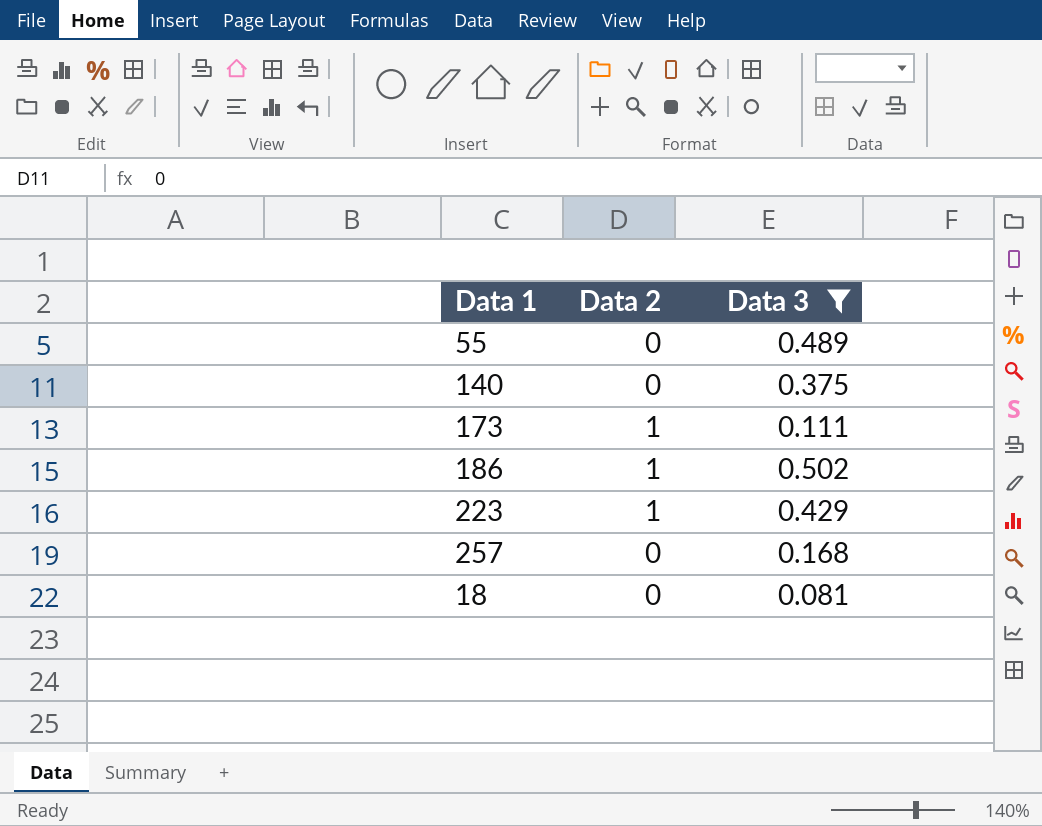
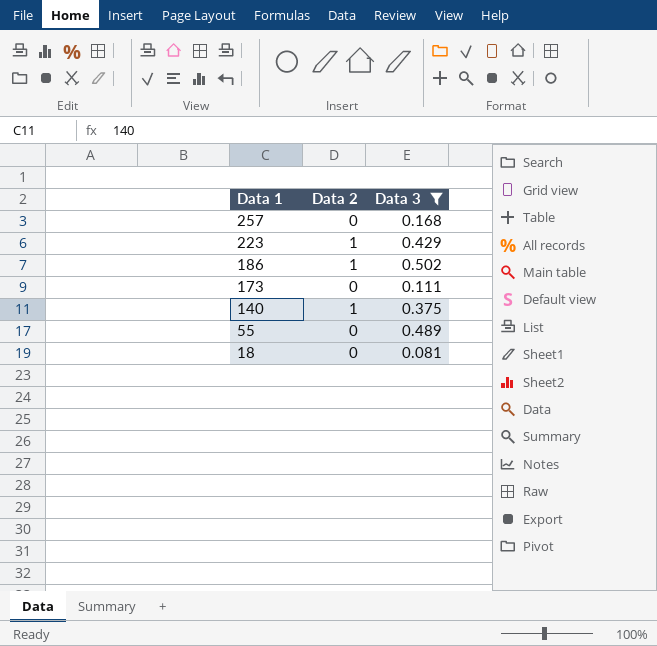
row order: none -> Data 1 descending
173 | Data 2: 1 -> 0
140 | Data 2: 0 -> 1

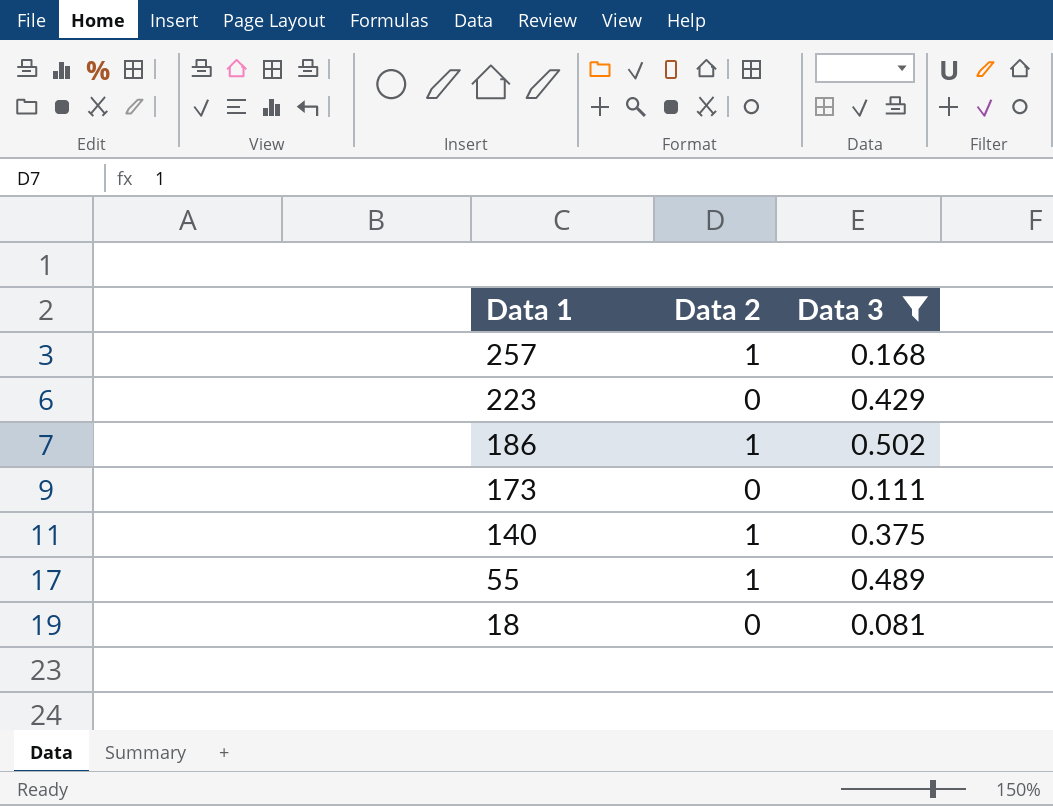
257 | Data 2: 0 -> 1
223 | Data 2: 1 -> 0
55 | Data 2: 0 -> 1

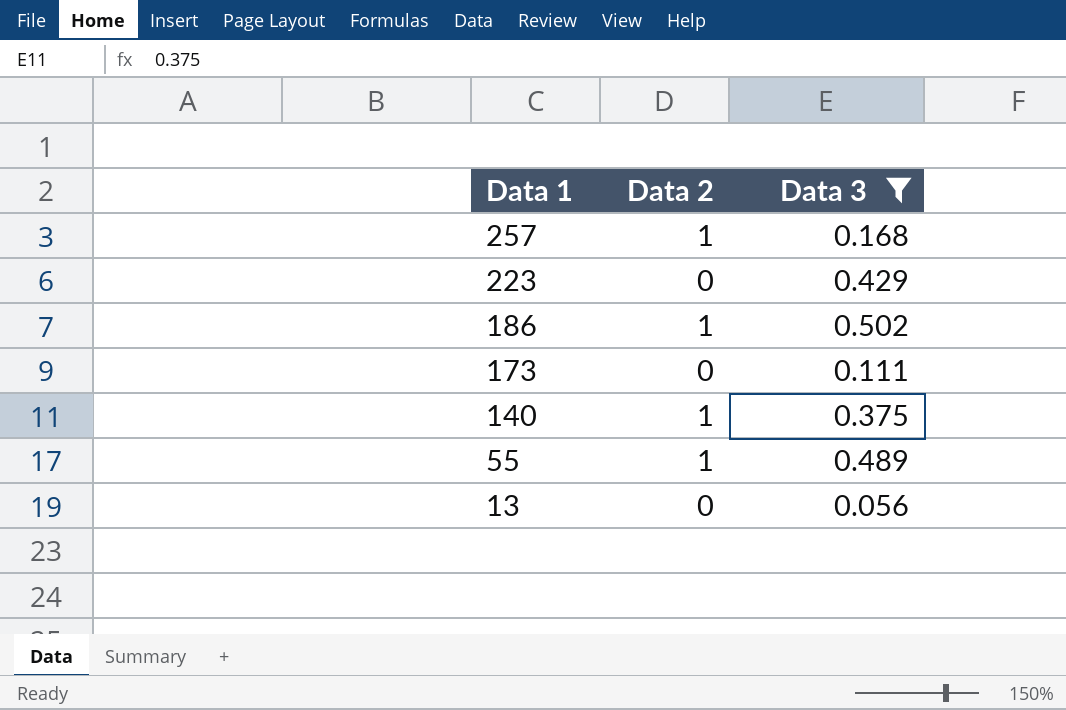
row 18: 0 | 0.081 -> none
row 13: none -> 0 | 0.056

